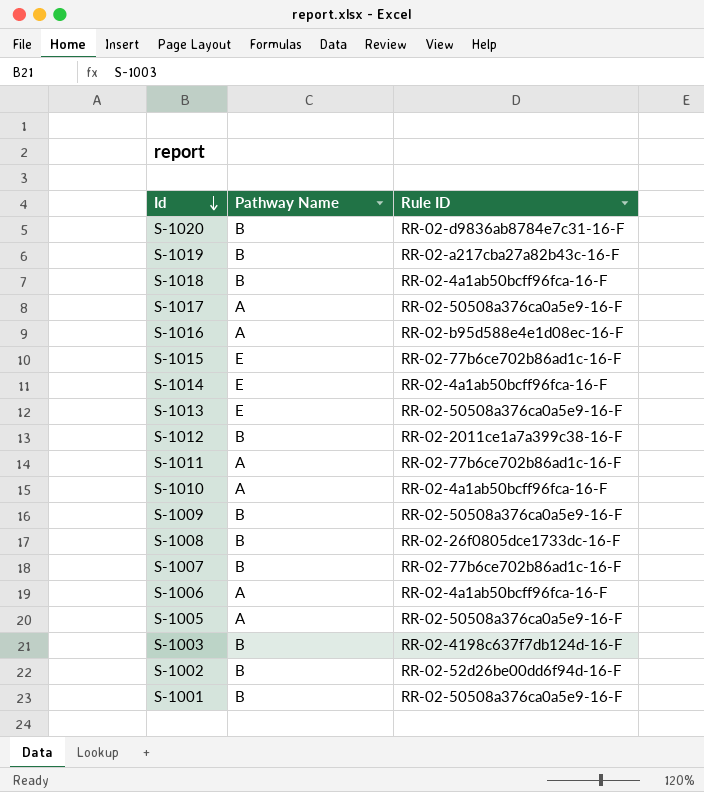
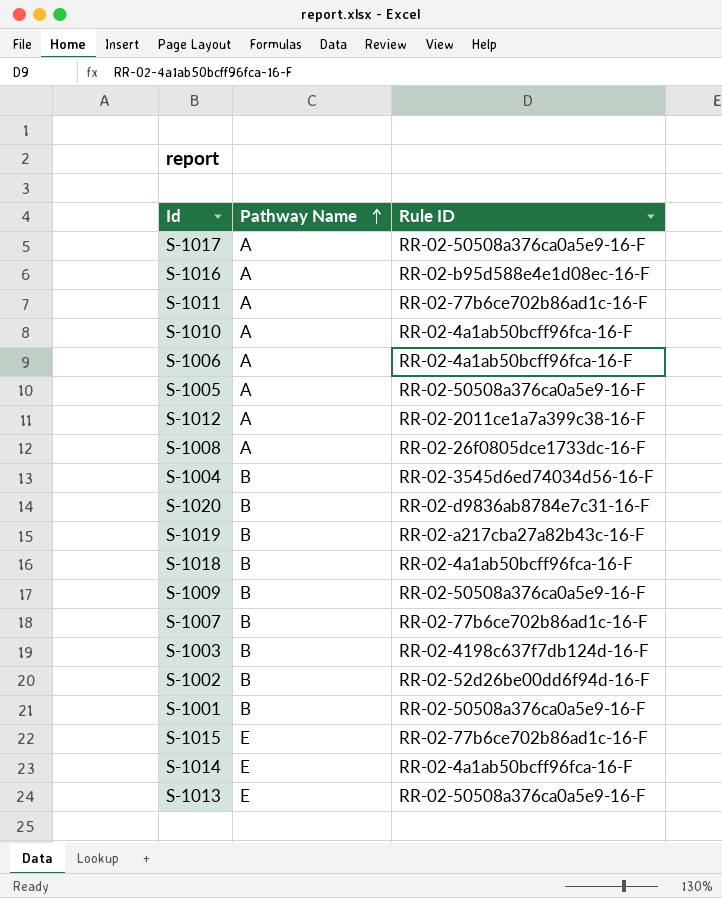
row order: Id descending -> Pathway Name ascending
S-1012 | Pathway Name: B -> A
S-1008 | Pathway Name: B -> A
row S-1004: none -> B | RR-02-3545d6ed74034d56-16-F

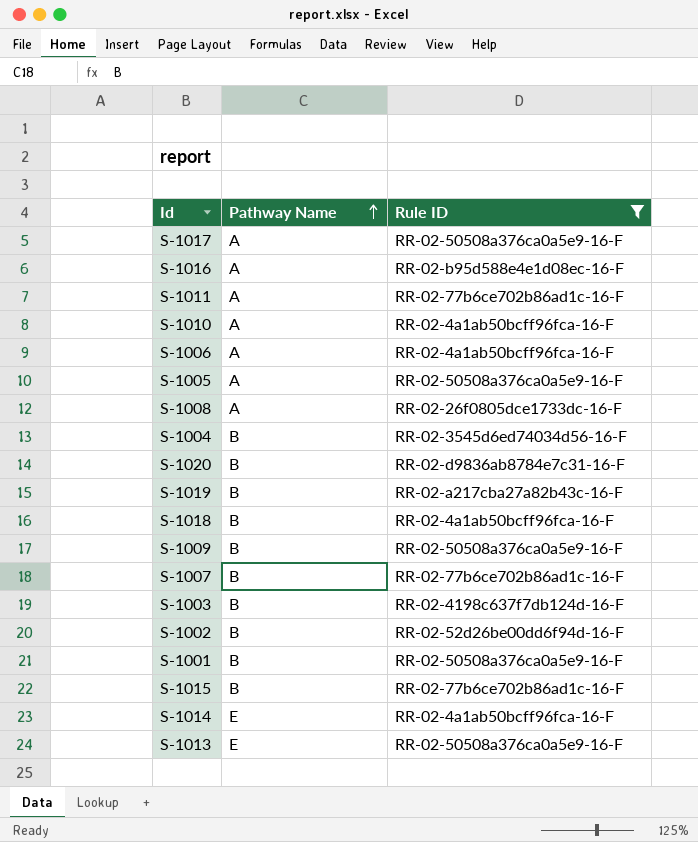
filter: none -> Rule ID != RR-02-2011ce1a7a399c38-16-F
S-1015 | Pathway Name: E -> B

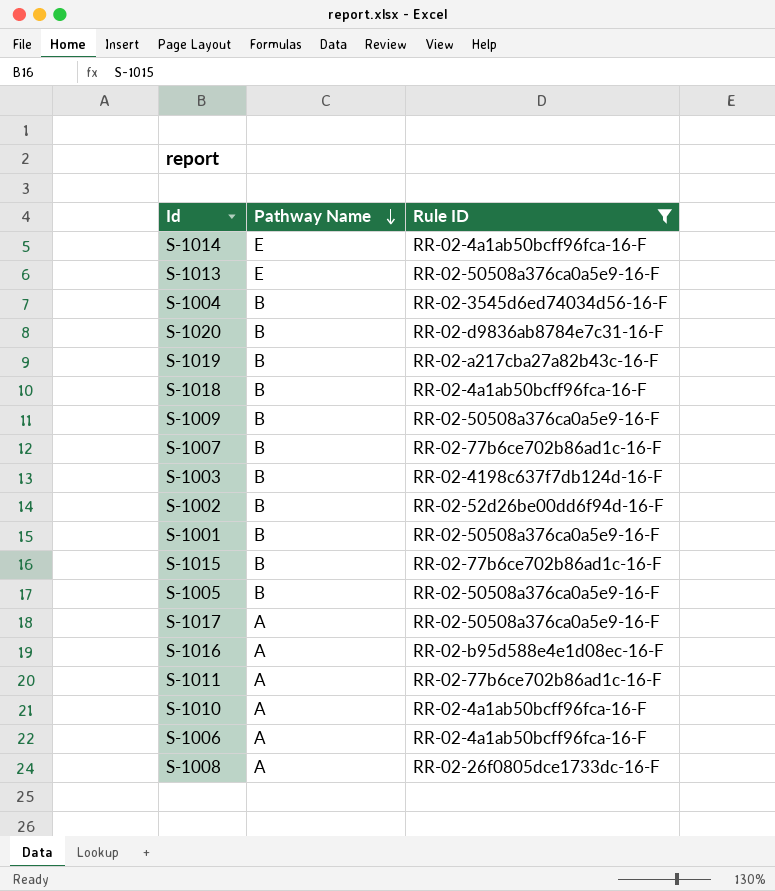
row order: Pathway Name ascending -> Pathway Name descending
S-1005 | Pathway Name: A -> B

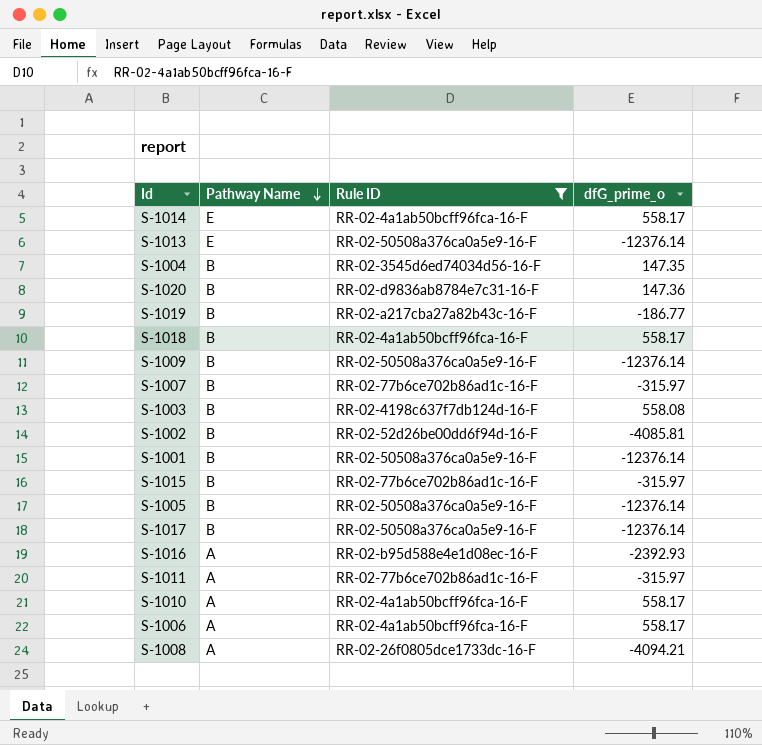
column dfG_prime_o | position: none -> 4
S-1017 | Pathway Name: A -> B

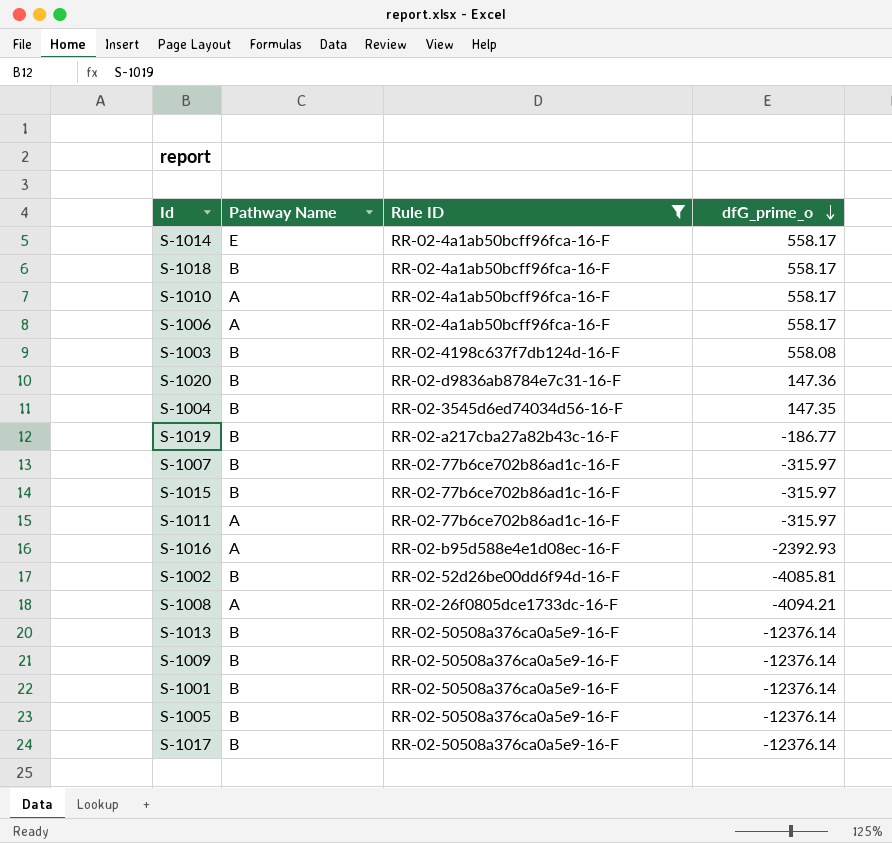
row order: Pathway Name descending -> dfG_prime_o descending
S-1013 | Pathway Name: E -> B

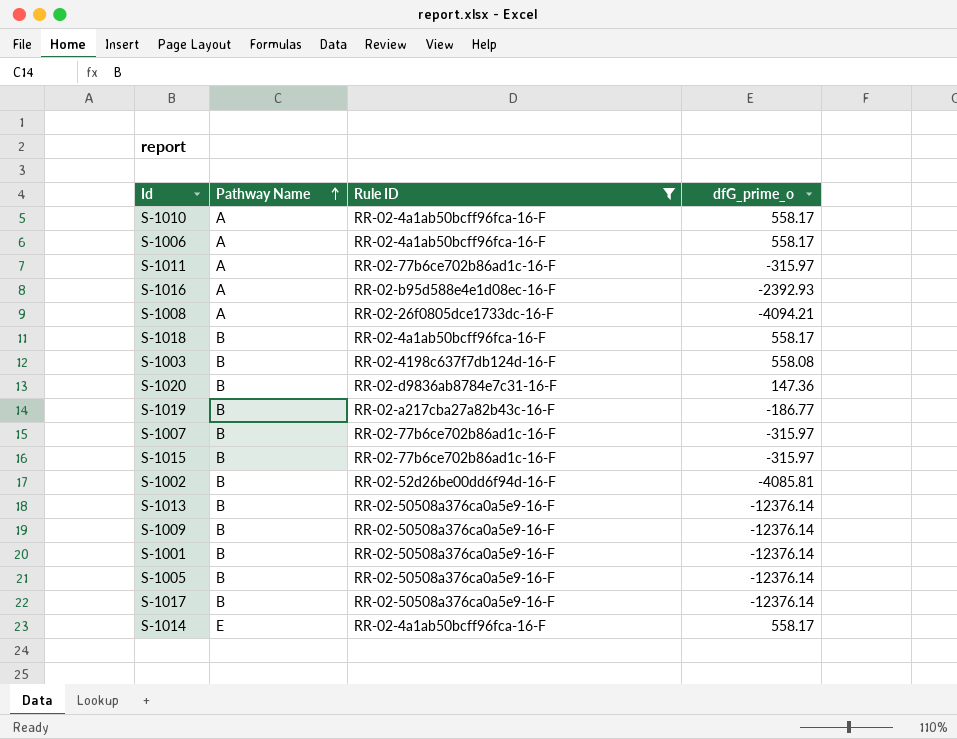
row order: dfG_prime_o descending -> Pathway Name ascending
row S-1004: B | RR-02-3545d6ed74034d56-16-F | 147.35 -> none

